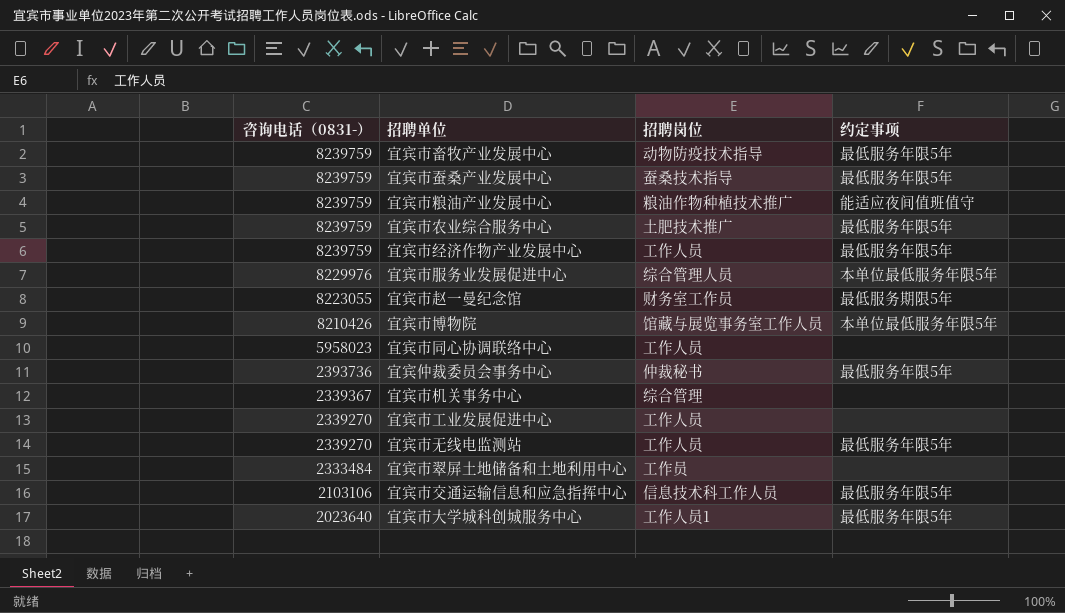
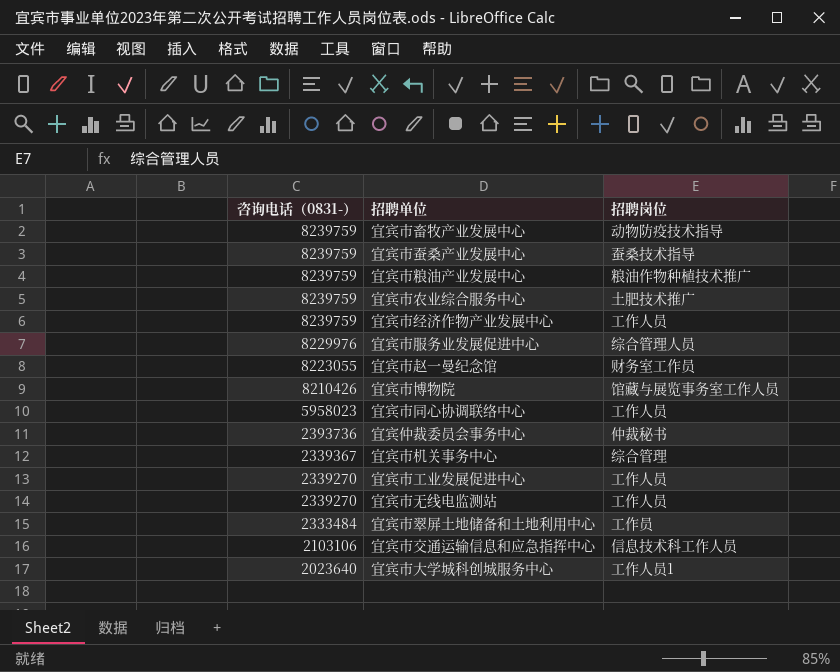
column 约定事项 | position: 4 -> none

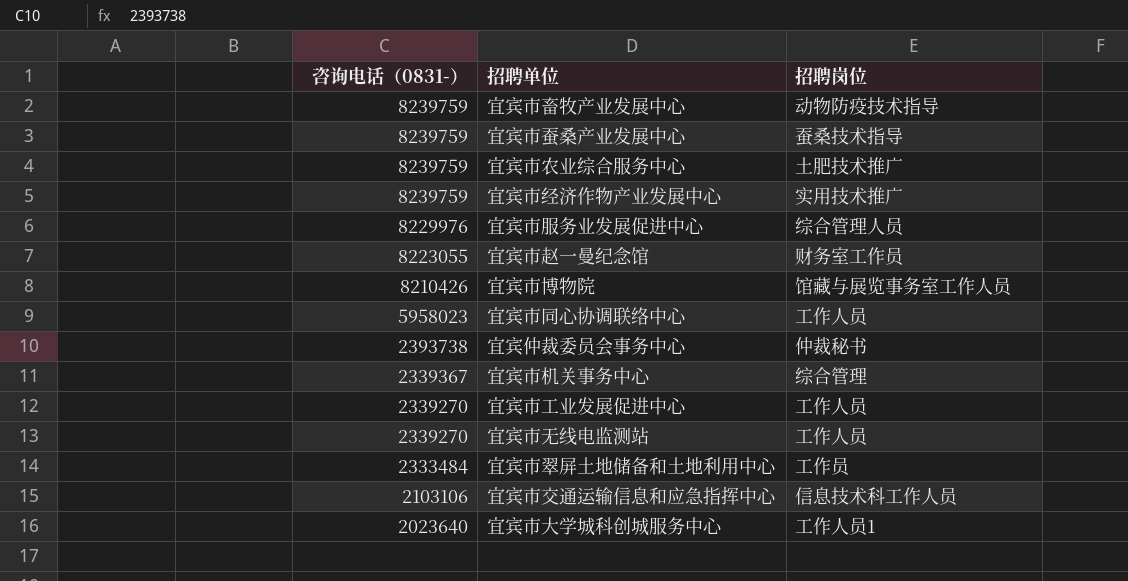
row 宜宾市粮油产业发展中心: 8239759 | 粮油作物种植技术推广 -> none
宜宾市经济作物产业发展中心 | 招聘岗位: 工作人员 -> 实用技术推广
宜宾仲裁委员会事务中心 | 咨询电话（0831-）: 2393736 -> 2393738

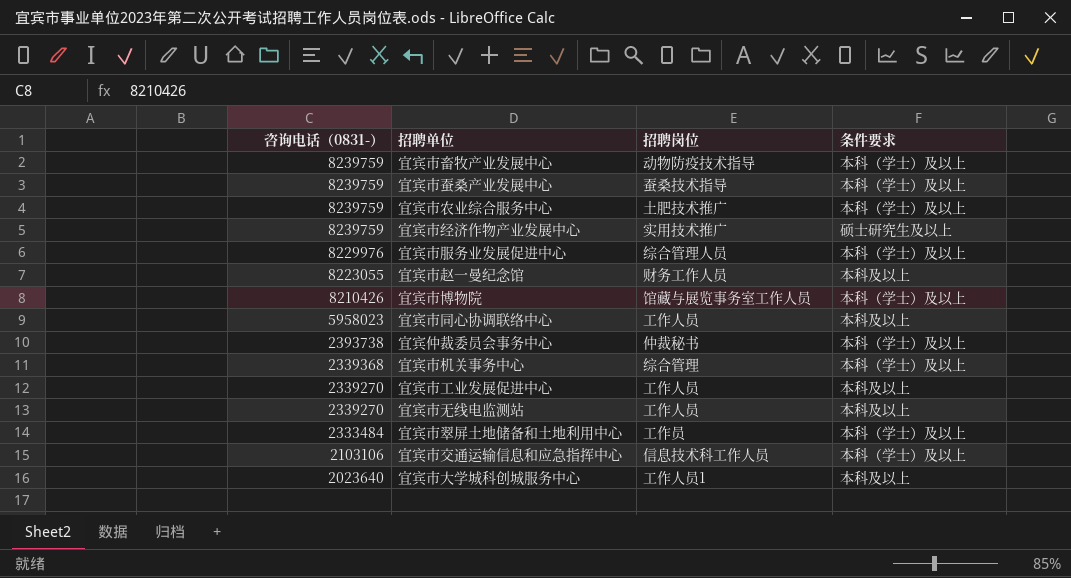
column 条件要求 | position: none -> 4
宜宾市赵一曼纪念馆 | 招聘岗位: 财务室工作员 -> 财务工作人员
宜宾市机关事务中心 | 咨询电话（0831-）: 2339367 -> 2339368

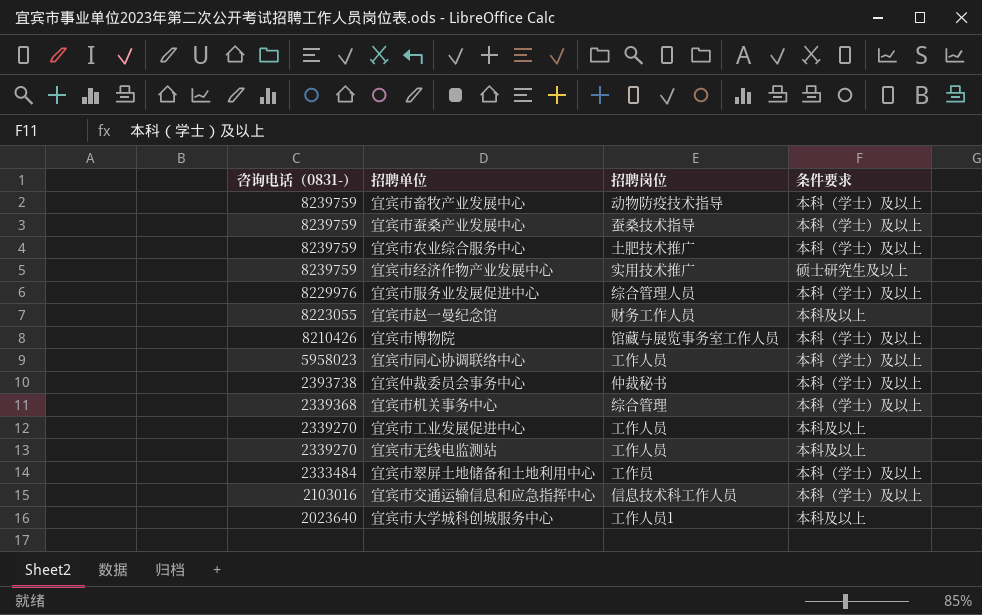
宜宾市同心协调联络中心 | 条件要求: 本科及以上 -> 本科（学士）及以上
宜宾市交通运输信息和应急指挥中心 | 咨询电话（0831-）: 2103106 -> 2103016

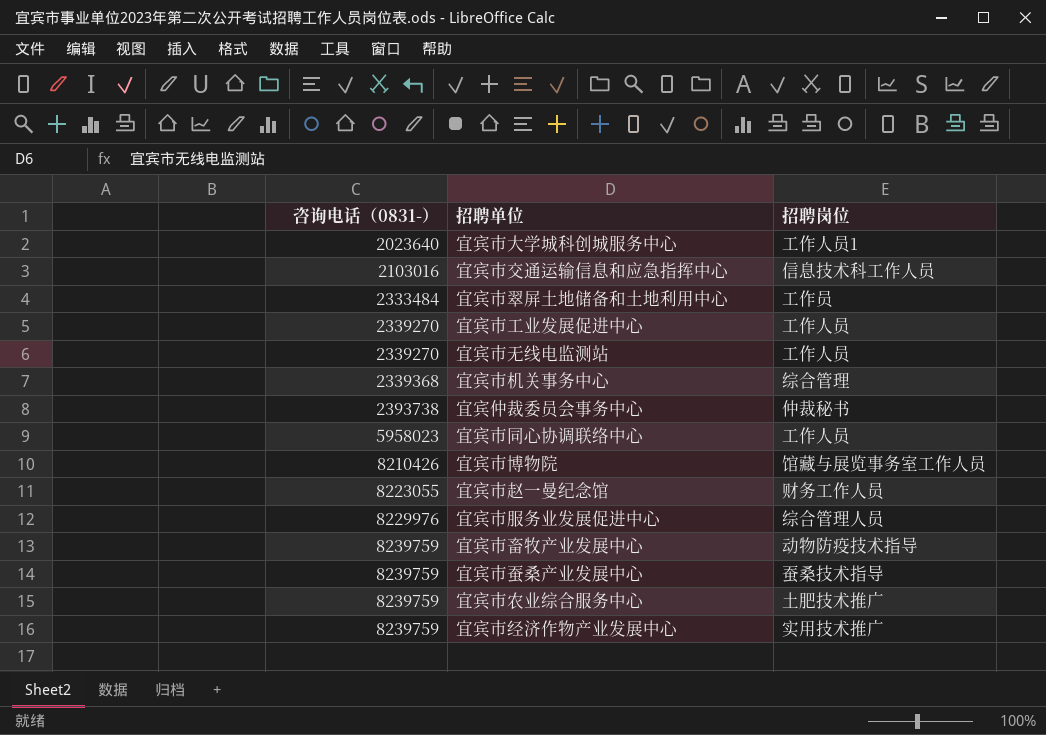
row order: 咨询电话（0831-） descending -> 咨询电话（0831-） ascending
column 条件要求 | position: 4 -> none

